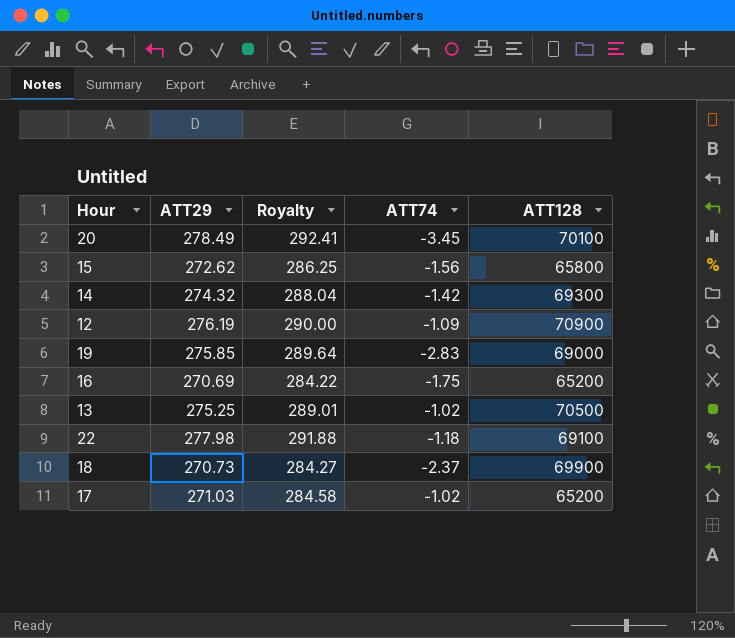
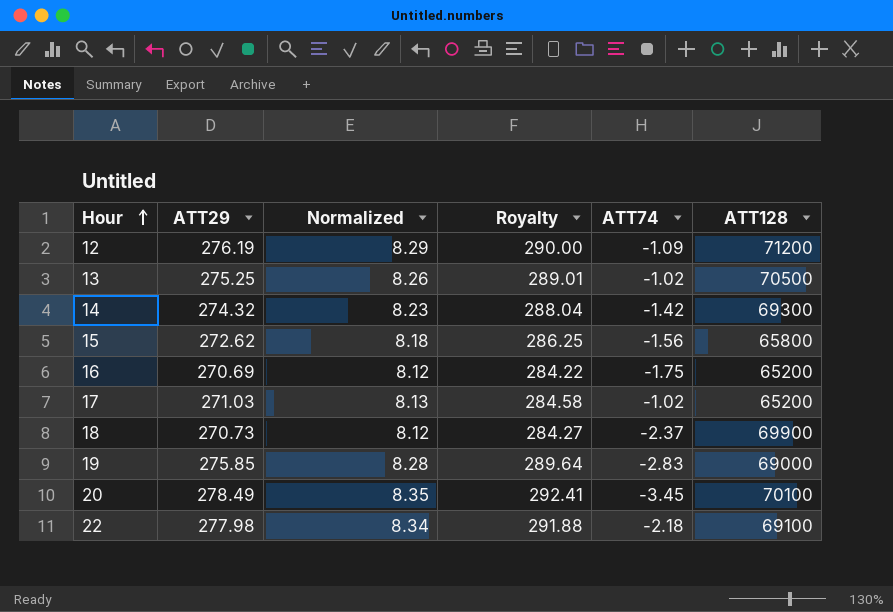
row order: none -> Hour ascending
column Normalized | formula: none -> [ATT29] * 0.03
12 | ATT128: 70900 -> 71200
22 | ATT74: -1.18 -> -2.18

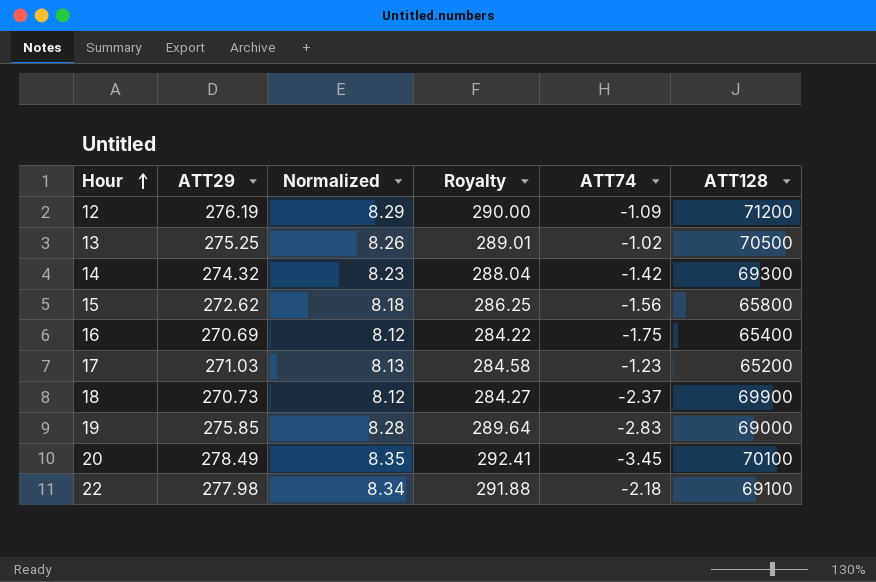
16 | ATT128: 65200 -> 65400
17 | ATT74: -1.02 -> -1.23

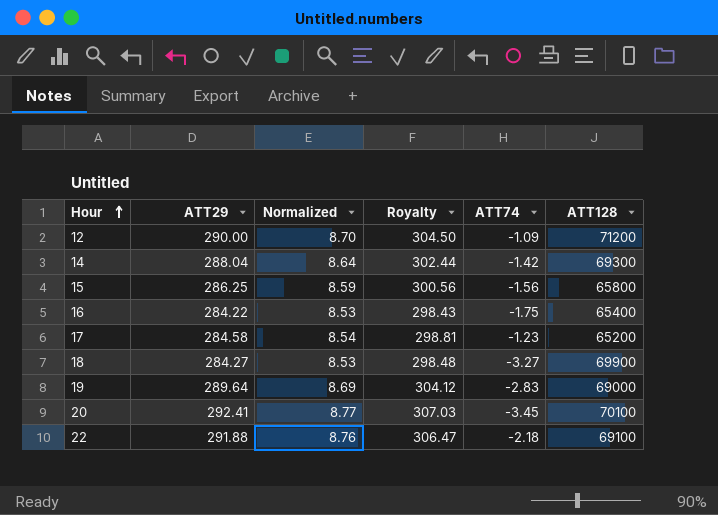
row 13: 275.25 | 8.26 | 289.01 | -1.02 | 70500 -> none
12 | ATT29: 276.19 -> 290.00
12 | Normalized: 8.29 -> 8.70
12 | Royalty: 290.00 -> 304.50
14 | ATT29: 274.32 -> 288.04
14 | Normalized: 8.23 -> 8.64
14 | Royalty: 288.04 -> 302.44
15 | ATT29: 272.62 -> 286.25
15 | Normalized: 8.18 -> 8.59
15 | Royalty: 286.25 -> 300.56
16 | ATT29: 270.69 -> 284.22
16 | Normalized: 8.12 -> 8.53
16 | Royalty: 284.22 -> 298.43
17 | ATT29: 271.03 -> 284.58
17 | Normalized: 8.13 -> 8.54
17 | Royalty: 284.58 -> 298.81
18 | ATT29: 270.73 -> 284.27
18 | Normalized: 8.12 -> 8.53
18 | Royalty: 284.27 -> 298.48
18 | ATT74: -2.37 -> -3.27
19 | ATT29: 275.85 -> 289.64
19 | Normalized: 8.28 -> 8.69
19 | Royalty: 289.64 -> 304.12
20 | ATT29: 278.49 -> 292.41
20 | Normalized: 8.35 -> 8.77
20 | Royalty: 292.41 -> 307.03
22 | ATT29: 277.98 -> 291.88
22 | Normalized: 8.34 -> 8.76
22 | Royalty: 291.88 -> 306.47

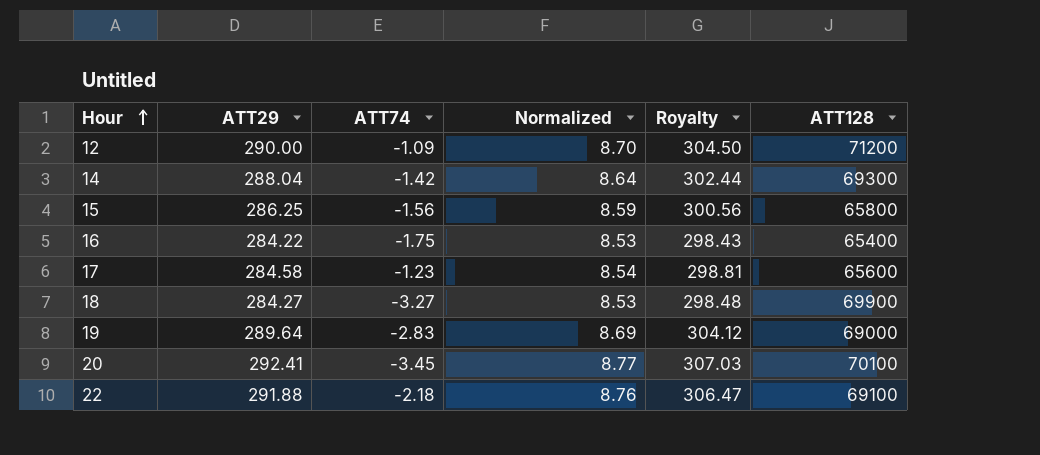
column ATT74 | position: 5 -> 3
17 | ATT128: 65200 -> 65600

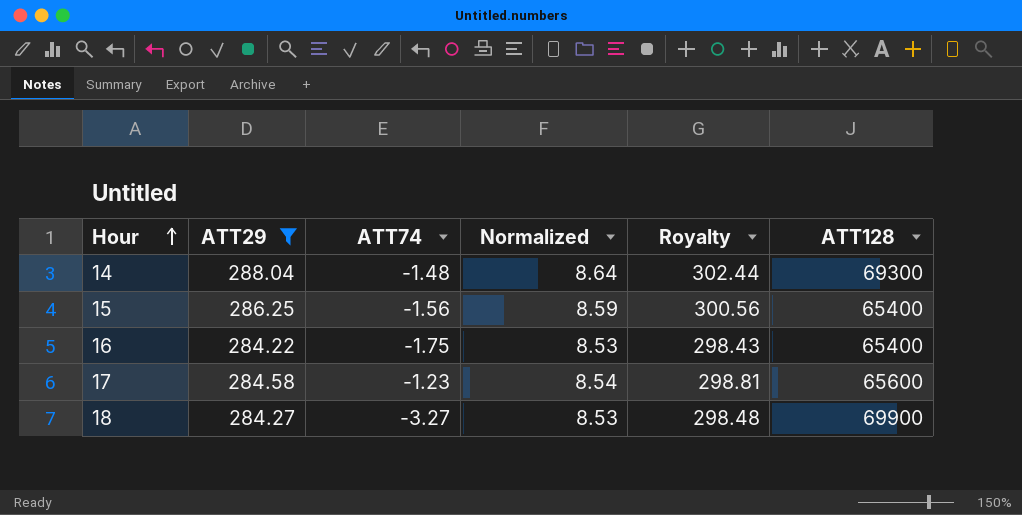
filter: none -> ATT29 <= 288.04
14 | ATT74: -1.42 -> -1.48
15 | ATT128: 65800 -> 65400

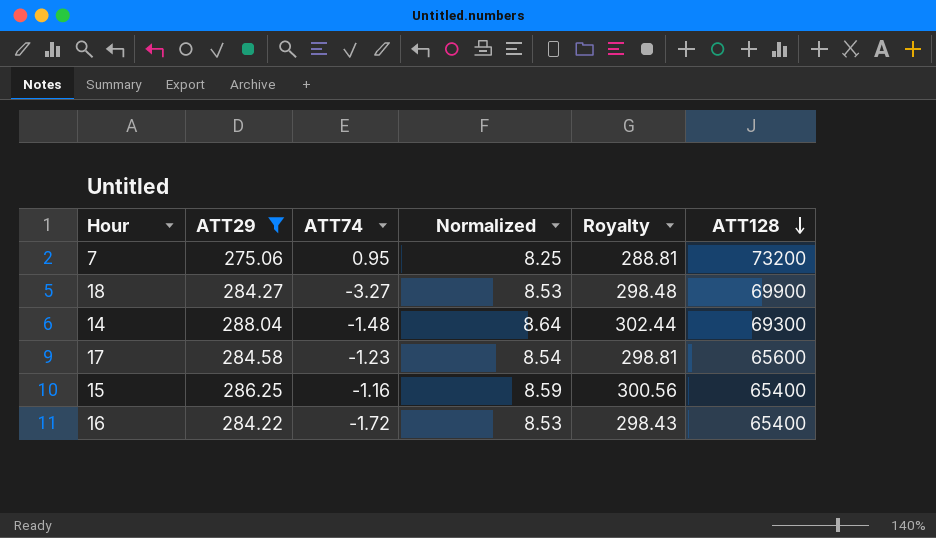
row order: Hour ascending -> ATT128 descending
row 7: none -> 275.06 | 0.95 | 8.25 | 288.81 | 73200
15 | ATT74: -1.56 -> -1.16
16 | ATT74: -1.75 -> -1.72

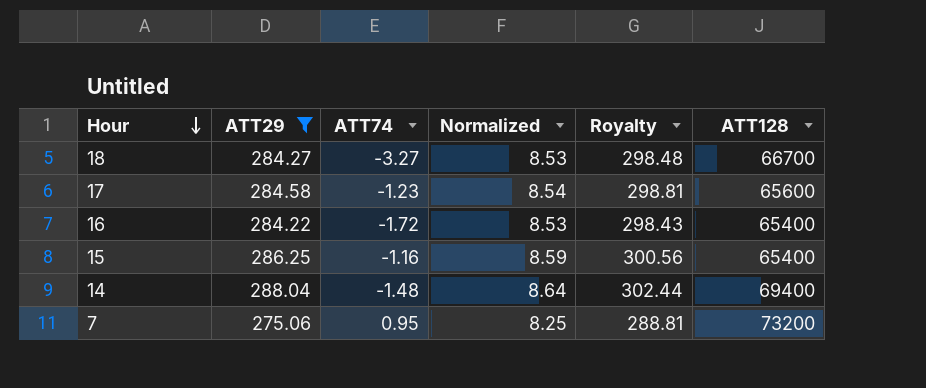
row order: ATT128 descending -> Hour descending
18 | ATT128: 69900 -> 66700
14 | ATT128: 69300 -> 69400

